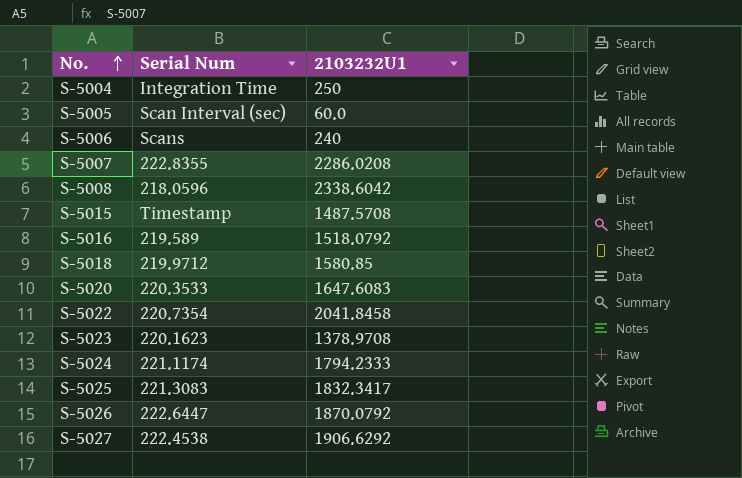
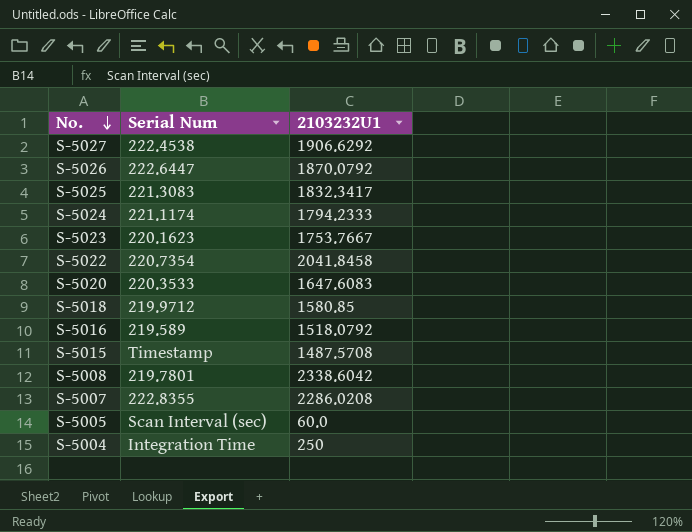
row order: No. ascending -> No. descending
row S-5006: Scans | 240 -> none
S-5023 | 2103232U1: 1378.9708 -> 1753.7667
S-5008 | Serial Num: 218.0596 -> 219.7801

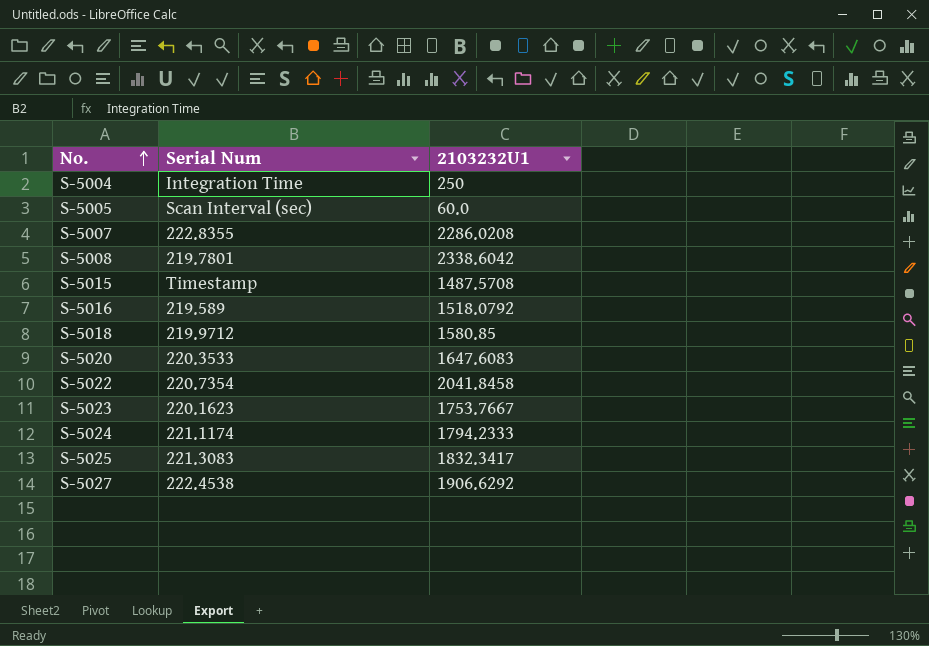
row order: No. descending -> No. ascending
row S-5026: 222.6447 | 1870.0792 -> none

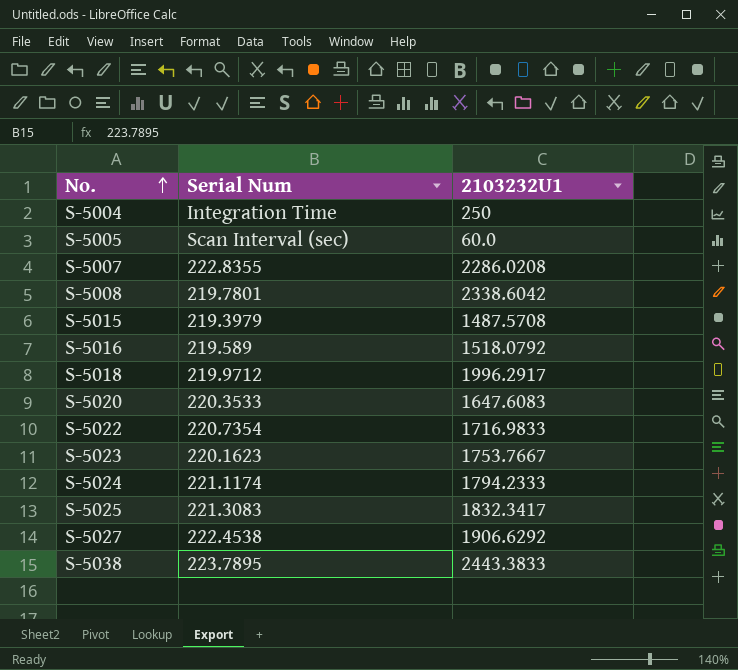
S-5015 | Serial Num: Timestamp -> 219.3979
S-5018 | 2103232U1: 1580.85 -> 1996.2917
S-5022 | 2103232U1: 2041.8458 -> 1716.9833
row S-5038: none -> 223.7895 | 2443.3833

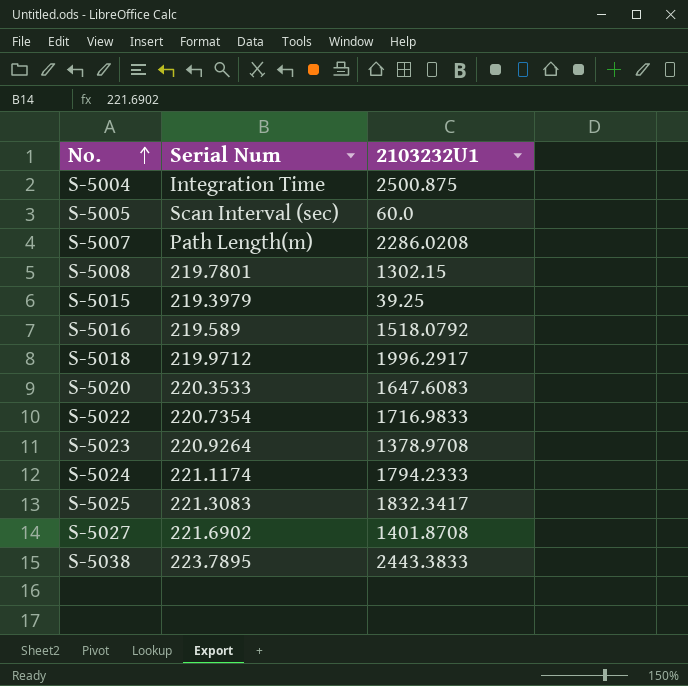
S-5004 | 2103232U1: 250 -> 2500.875
S-5007 | Serial Num: 222.8355 -> Path Length(m)
S-5008 | 2103232U1: 2338.6042 -> 1302.15
S-5015 | 2103232U1: 1487.5708 -> 39.25
S-5023 | Serial Num: 220.1623 -> 220.9264
S-5023 | 2103232U1: 1753.7667 -> 1378.9708
S-5027 | Serial Num: 222.4538 -> 221.6902
S-5027 | 2103232U1: 1906.6292 -> 1401.8708

